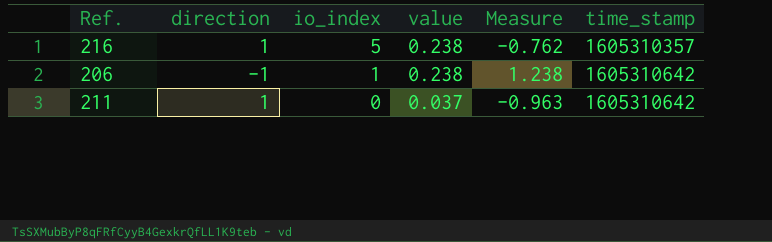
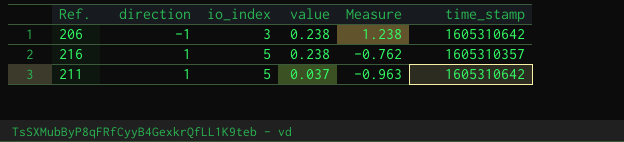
row order: io_index descending -> direction ascending
206 | io_index: 1 -> 3
211 | io_index: 0 -> 5

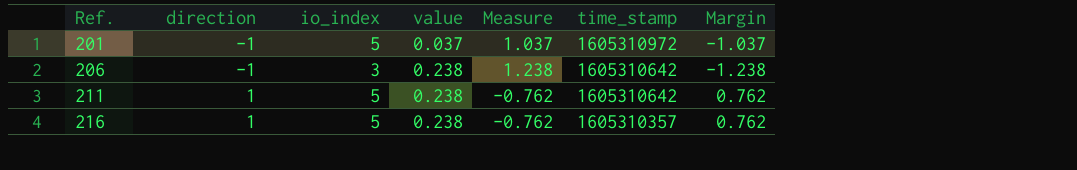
row order: direction ascending -> Ref. ascending
column Margin | formula: none -> [direction] - [value]
row 201: none -> -1 | 5 | 0.037 | 1.037 | 1605310972 | -1.037
211 | value: 0.037 -> 0.238
211 | Measure: -0.963 -> -0.762

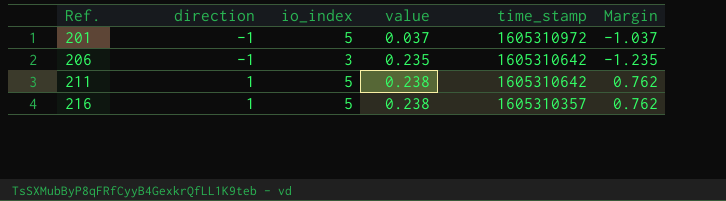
column Measure | formula: [value] - [direction] -> none
206 | value: 0.238 -> 0.235
206 | Margin: -1.238 -> -1.235

